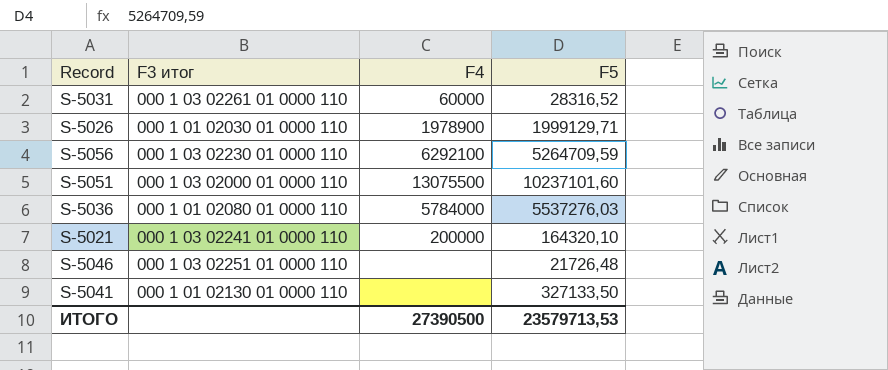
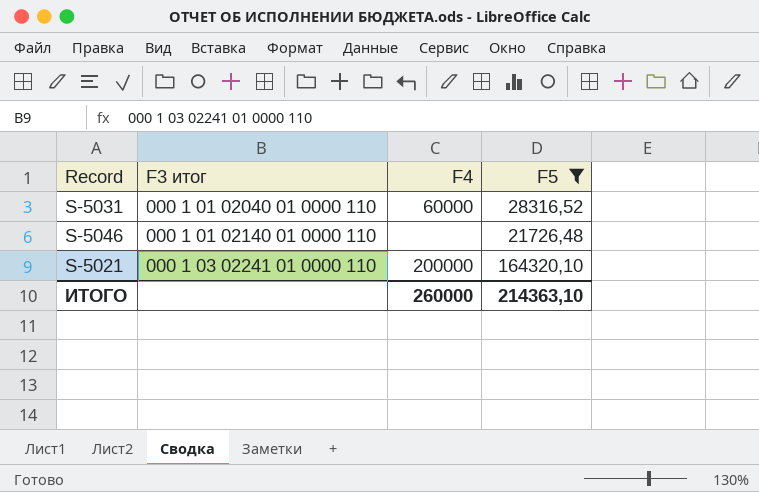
filter: none -> F5 <= 164320,10
row order: none -> F3 итог ascending
S-5031 | F3 итог: 000 1 03 02261 01 0000 110 -> 000 1 01 02040 01 0000 110
S-5046 | F3 итог: 000 1 03 02251 01 0000 110 -> 000 1 01 02140 01 0000 110
ИТОГО | F4: 27390500 -> 260000
ИТОГО | F5: 23579713,53 -> 214363,10

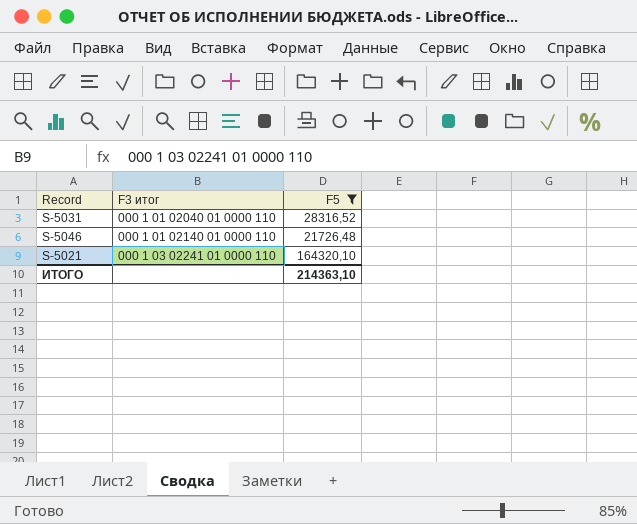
column F4 | position: 3 -> none

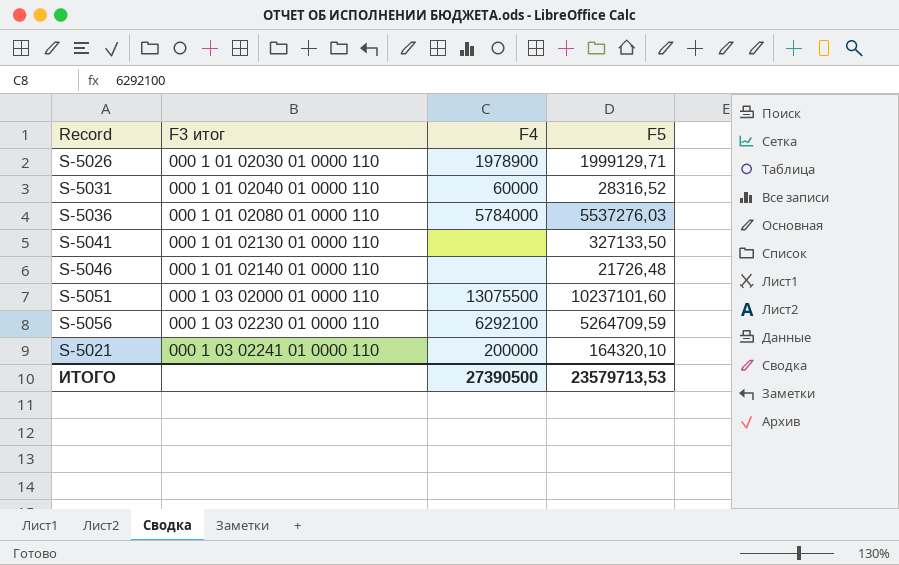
filter: F5 <= 164320,10 -> none
column F4 | position: none -> 3
ИТОГО | F5: 214363,10 -> 23579713,53

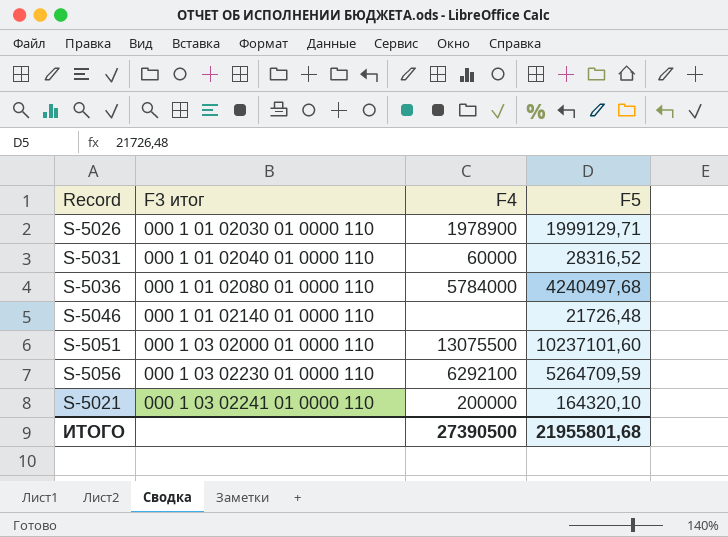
row S-5041: 000 1 01 02130 01 0000 110 | none | 327133,50 -> none
S-5036 | F5: 5537276,03 -> 4240497,68
ИТОГО | F5: 23579713,53 -> 21955801,68

